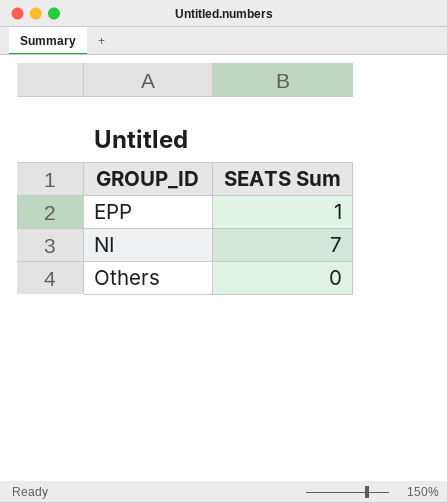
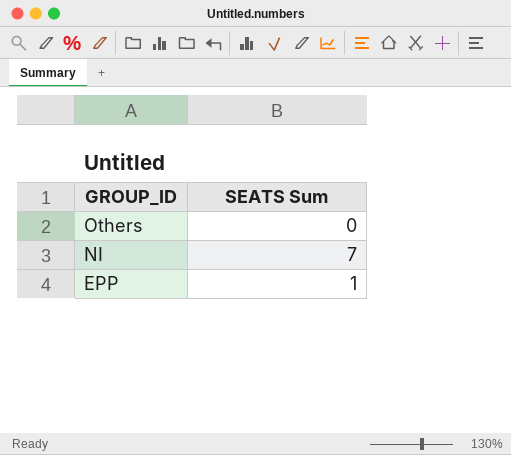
row order: GROUP_ID ascending -> GROUP_ID descending

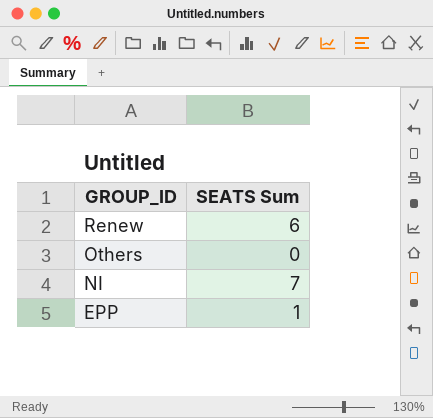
row Renew: none -> 6

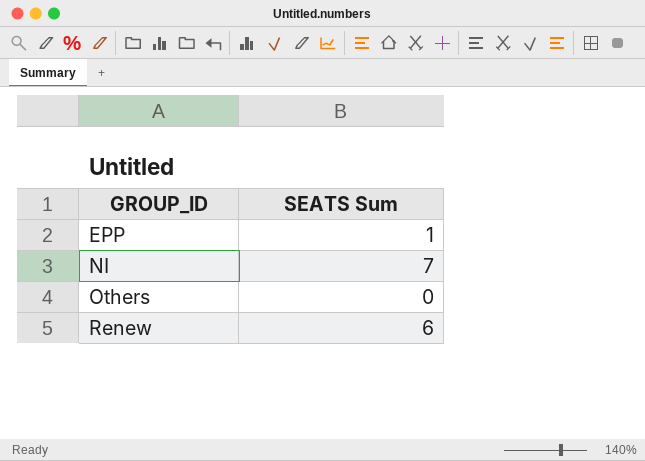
row order: GROUP_ID descending -> GROUP_ID ascending

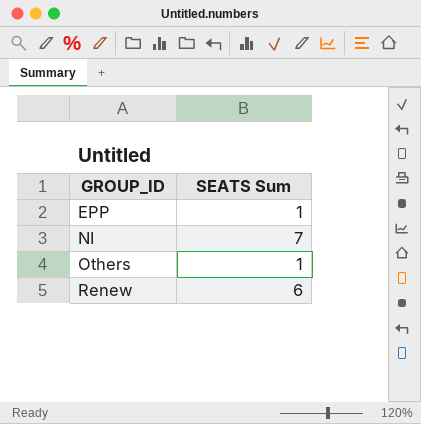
Others | SEATS Sum: 0 -> 1

